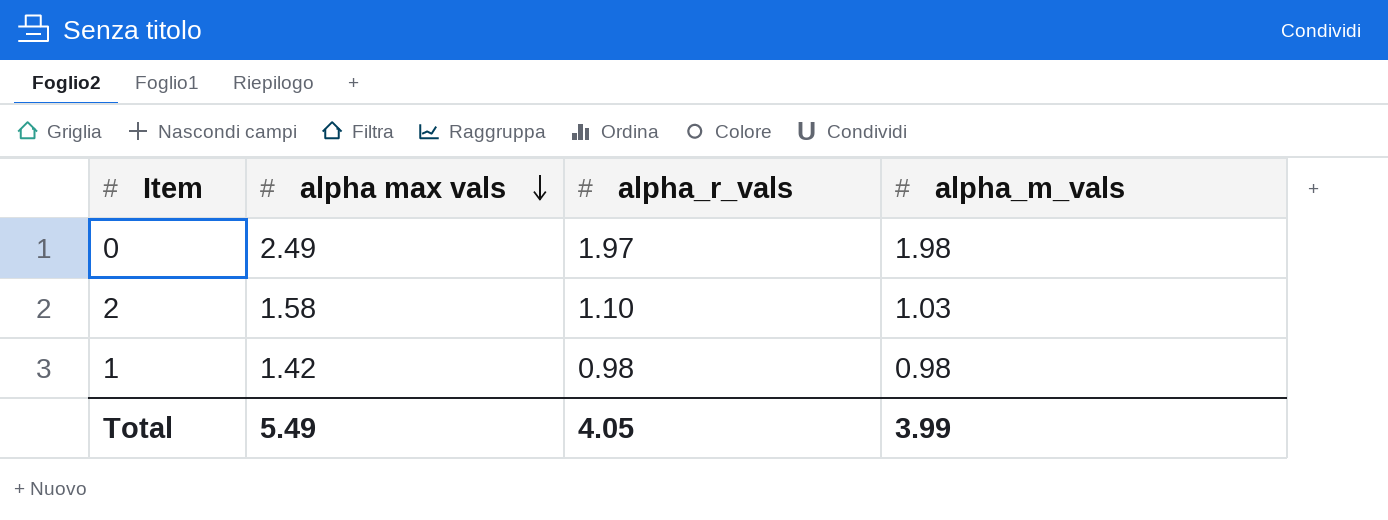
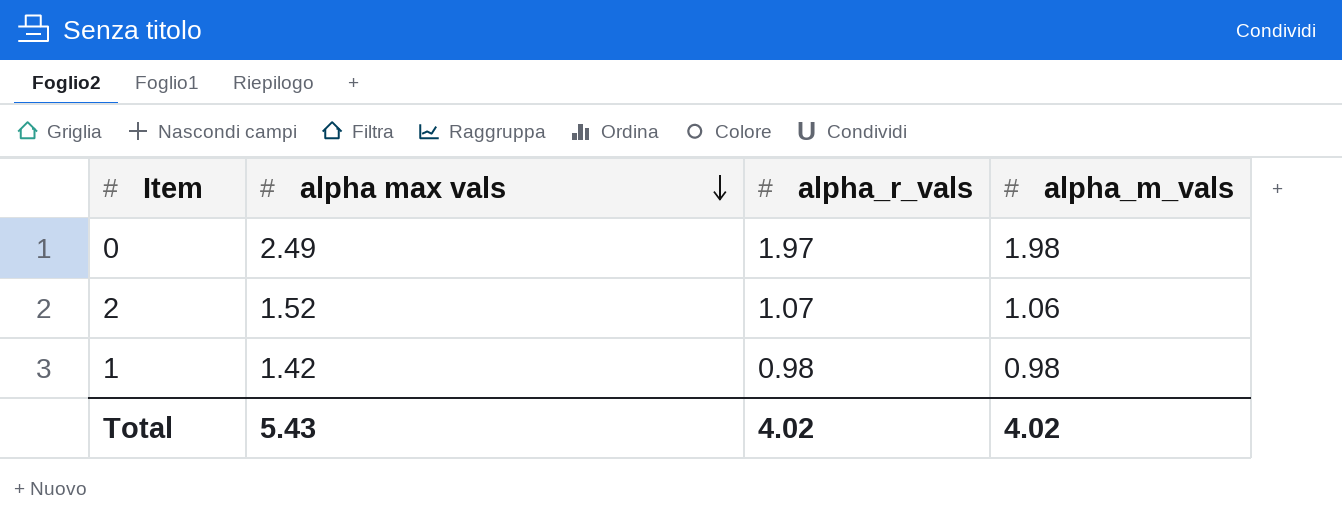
2 | alpha max vals: 1.58 -> 1.52
2 | alpha_r_vals: 1.10 -> 1.07
2 | alpha_m_vals: 1.03 -> 1.06
Total | alpha max vals: 5.49 -> 5.43
Total | alpha_r_vals: 4.05 -> 4.02
Total | alpha_m_vals: 3.99 -> 4.02

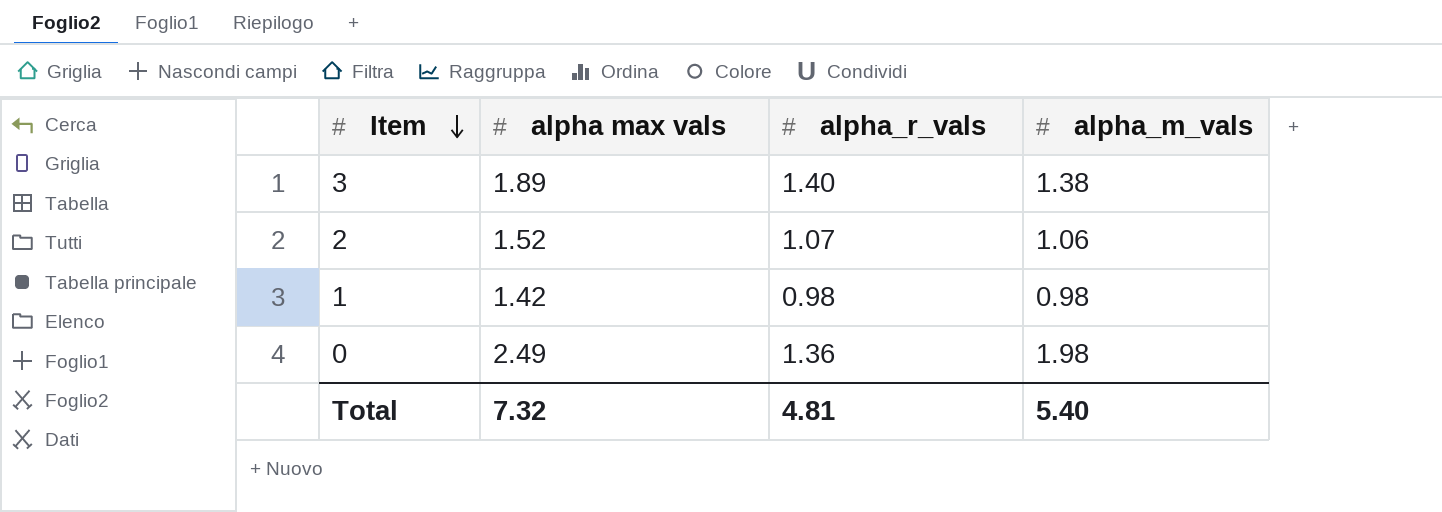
row order: alpha max vals descending -> Item descending
row 3: none -> 1.89 | 1.40 | 1.38
0 | alpha_r_vals: 1.97 -> 1.36
Total | alpha max vals: 5.43 -> 7.32
Total | alpha_r_vals: 4.02 -> 4.81
Total | alpha_m_vals: 4.02 -> 5.40

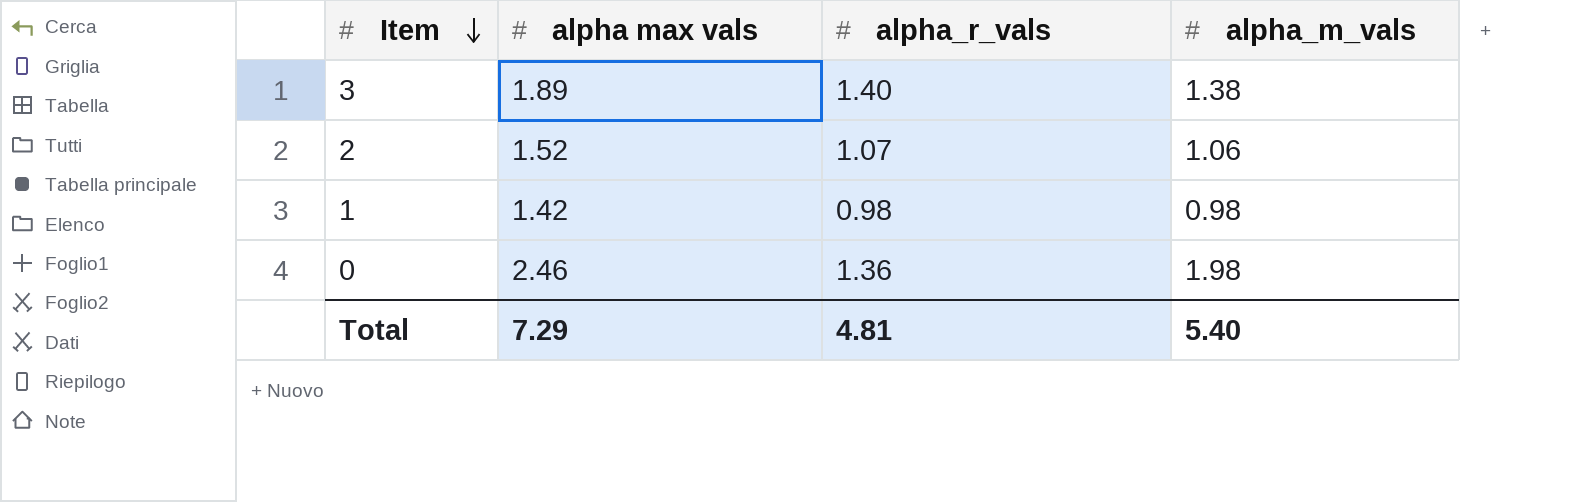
0 | alpha max vals: 2.49 -> 2.46
Total | alpha max vals: 7.32 -> 7.29

